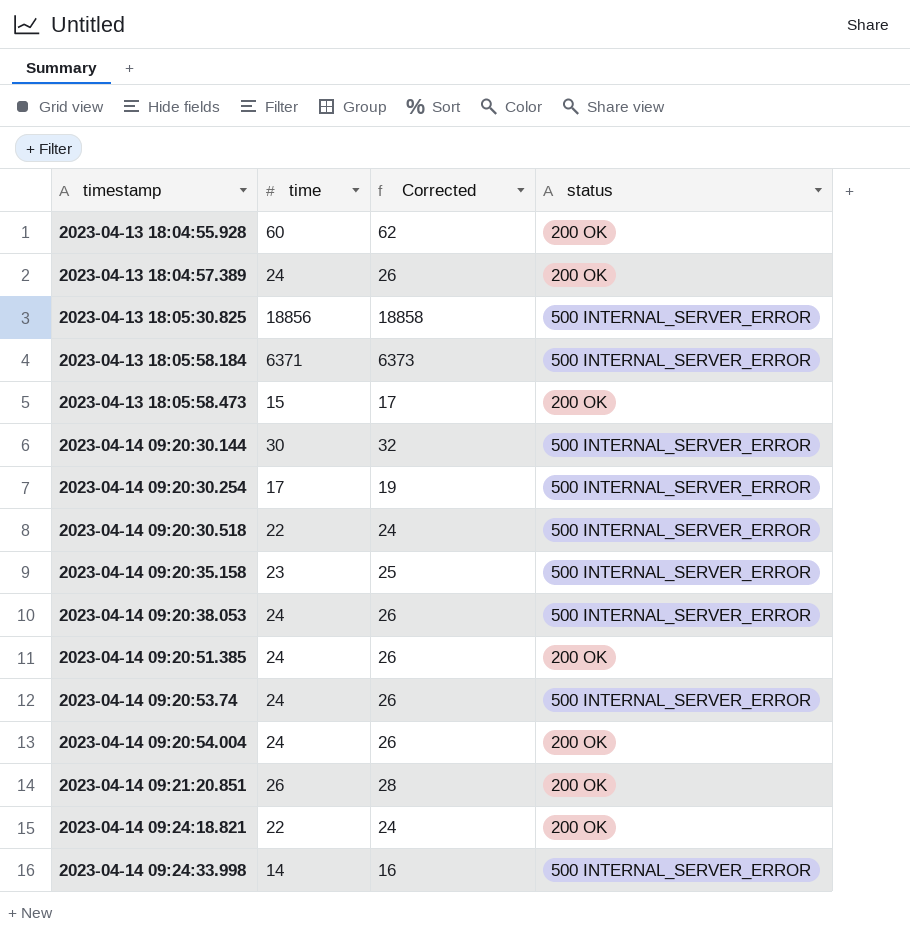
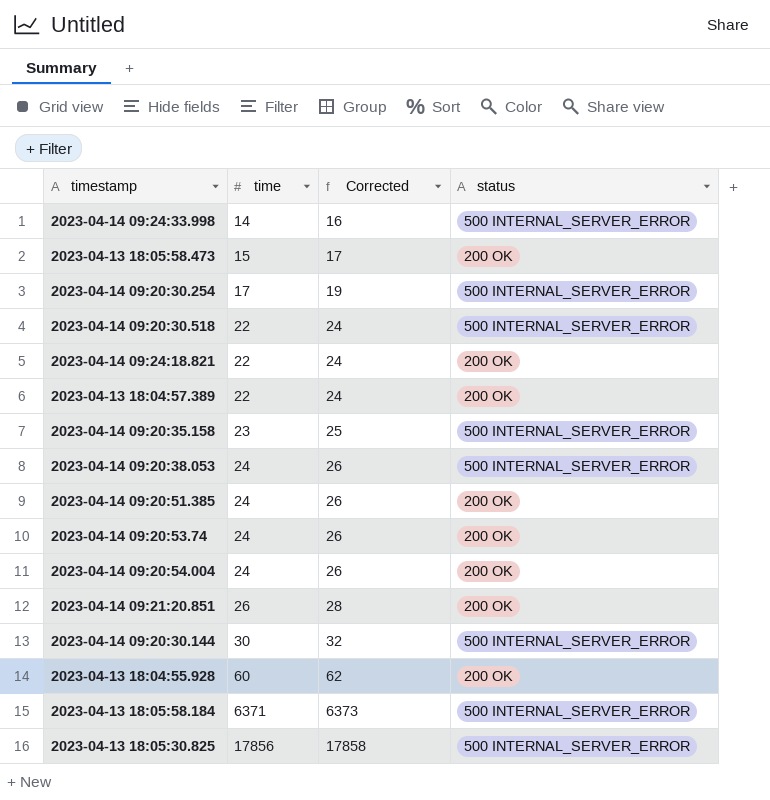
row order: timestamp ascending -> time ascending
2023-04-13 18:04:57.389 | time: 24 -> 22
2023-04-13 18:04:57.389 | Corrected: 26 -> 24
2023-04-14 09:20:53.74 | status: 500 INTERNAL_SERVER_ERROR -> 200 OK
2023-04-13 18:05:30.825 | time: 18856 -> 17856
2023-04-13 18:05:30.825 | Corrected: 18858 -> 17858

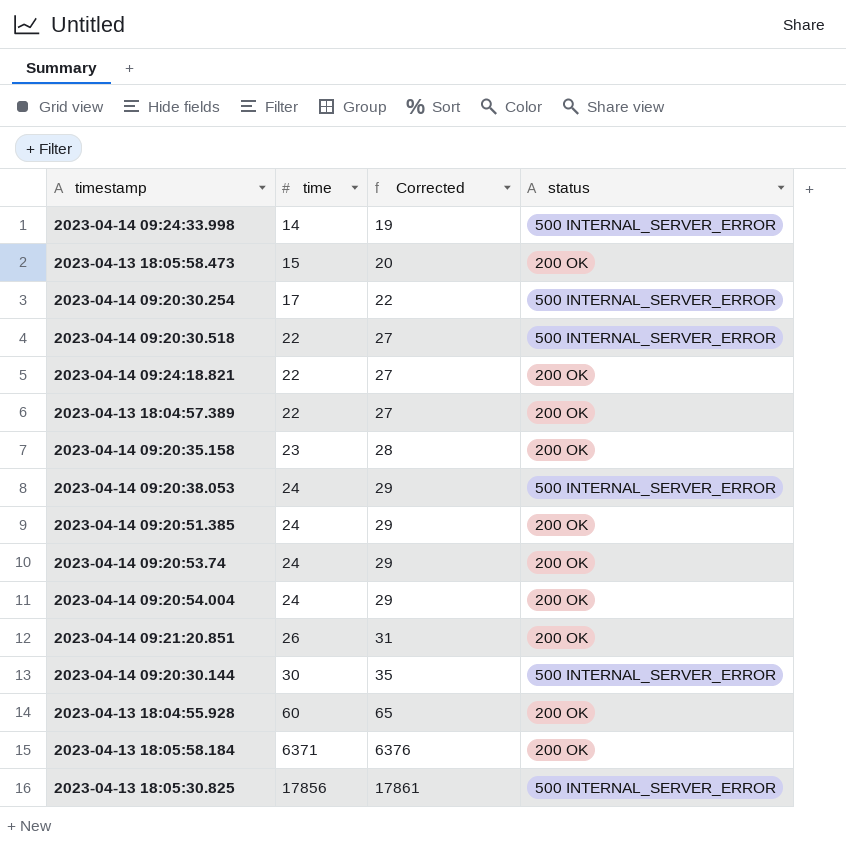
column Corrected | formula: [time] + 2 -> [time] + 5
2023-04-14 09:20:35.158 | status: 500 INTERNAL_SERVER_ERROR -> 200 OK
2023-04-13 18:05:58.184 | status: 500 INTERNAL_SERVER_ERROR -> 200 OK

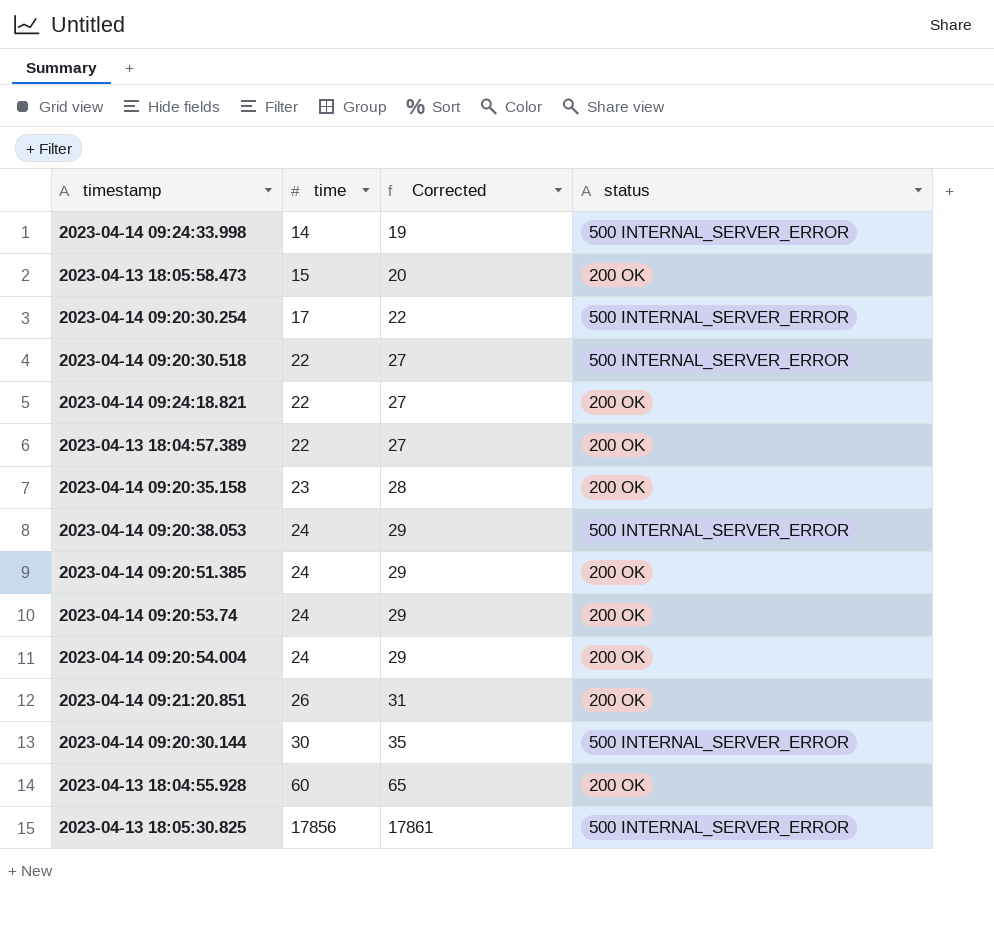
row 2023-04-13 18:05:58.184: 6371 | 6376 | 200 OK -> none

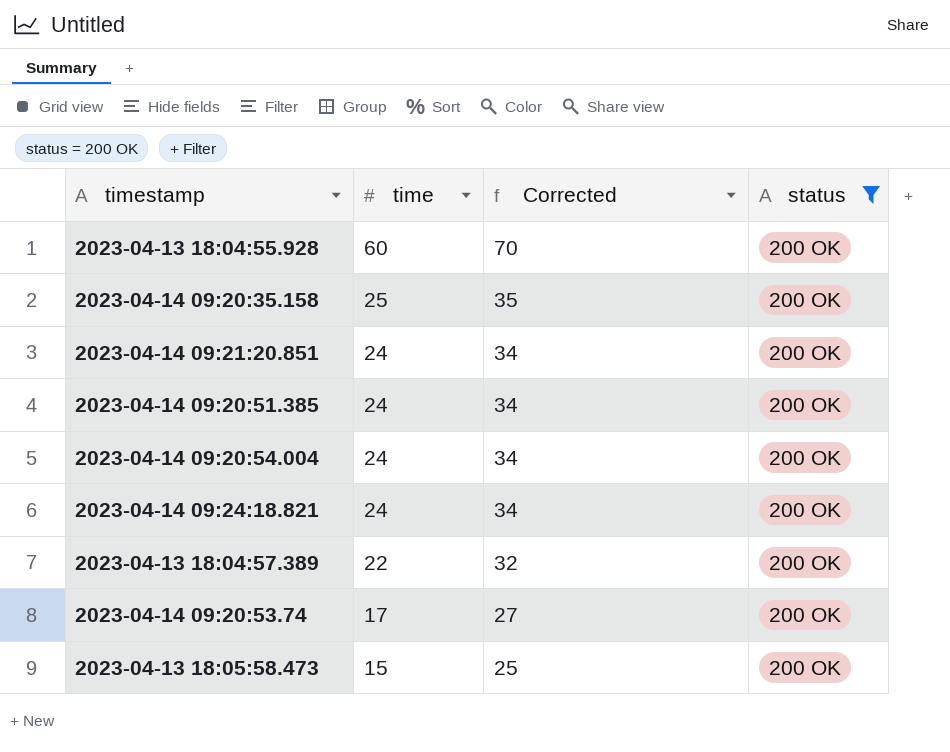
filter: none -> status = 200 OK
row order: time ascending -> time descending
column Corrected | formula: [time] + 5 -> [time] + 10
2023-04-14 09:20:35.158 | time: 23 -> 25
2023-04-14 09:21:20.851 | time: 26 -> 24
2023-04-14 09:24:18.821 | time: 22 -> 24
2023-04-14 09:20:53.74 | time: 24 -> 17

